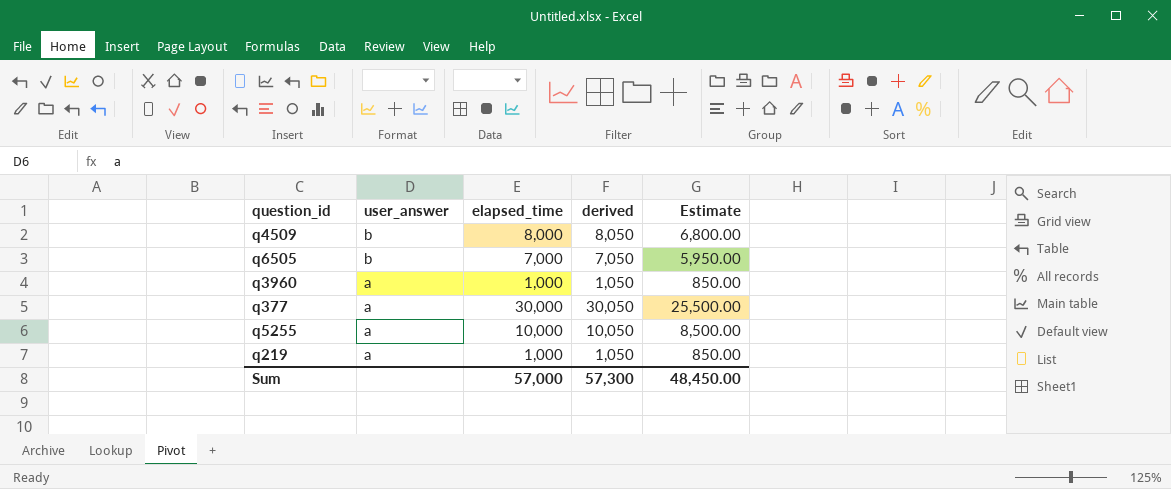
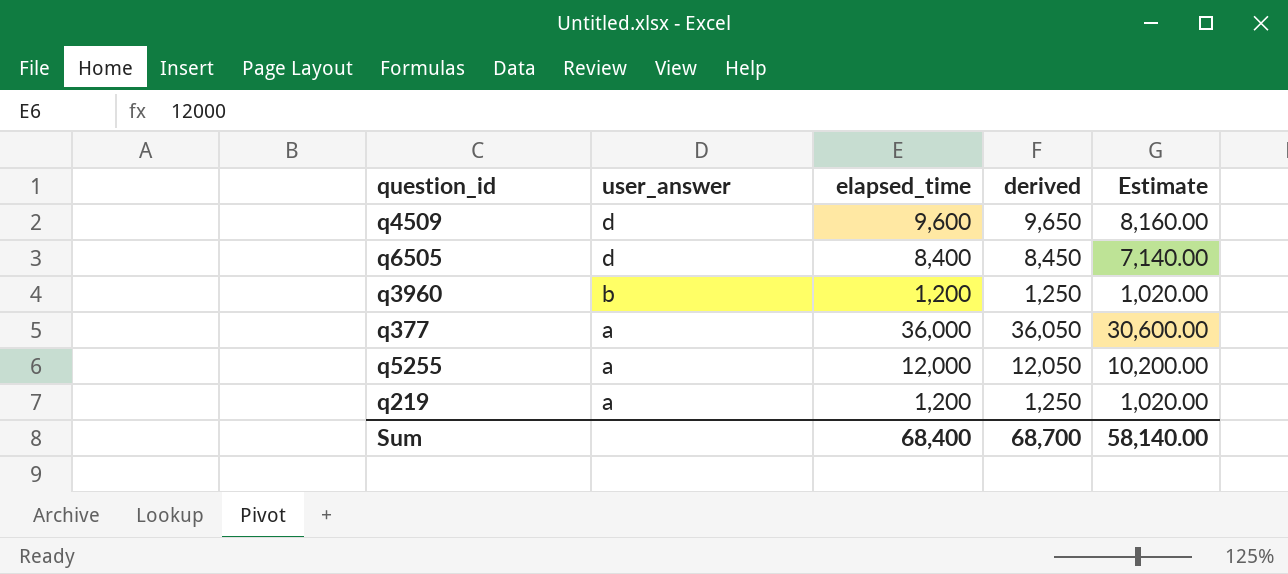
q4509 | user_answer: b -> d
q4509 | elapsed_time: 8,000 -> 9,600
q4509 | derived: 8,050 -> 9,650
q4509 | Estimate: 6,800.00 -> 8,160.00
q6505 | user_answer: b -> d
q6505 | elapsed_time: 7,000 -> 8,400
q6505 | derived: 7,050 -> 8,450
q6505 | Estimate: 5,950.00 -> 7,140.00
q3960 | user_answer: a -> b
q3960 | elapsed_time: 1,000 -> 1,200
q3960 | derived: 1,050 -> 1,250
q3960 | Estimate: 850.00 -> 1,020.00
q377 | elapsed_time: 30,000 -> 36,000
q377 | derived: 30,050 -> 36,050
q377 | Estimate: 25,500.00 -> 30,600.00
q5255 | elapsed_time: 10,000 -> 12,000
q5255 | derived: 10,050 -> 12,050
q5255 | Estimate: 8,500.00 -> 10,200.00
q219 | elapsed_time: 1,000 -> 1,200
q219 | derived: 1,050 -> 1,250
q219 | Estimate: 850.00 -> 1,020.00
Sum | elapsed_time: 57,000 -> 68,400
Sum | derived: 57,300 -> 68,700
Sum | Estimate: 48,450.00 -> 58,140.00

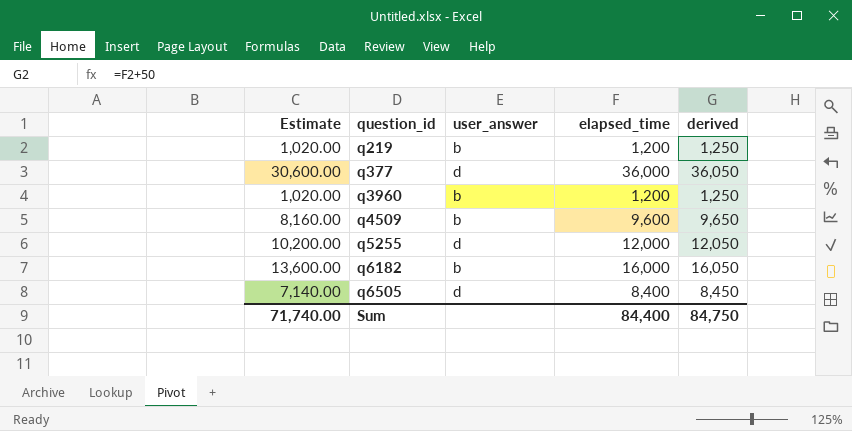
row order: user_answer descending -> question_id ascending
column Estimate | position: 5 -> 1
q219 | user_answer: a -> b
q377 | user_answer: a -> d
q4509 | user_answer: d -> b
q5255 | user_answer: a -> d
row q6182: none -> 13,600.00 | b | 16,000 | 16,050
Sum | Estimate: 58,140.00 -> 71,740.00
Sum | elapsed_time: 68,400 -> 84,400
Sum | derived: 68,700 -> 84,750

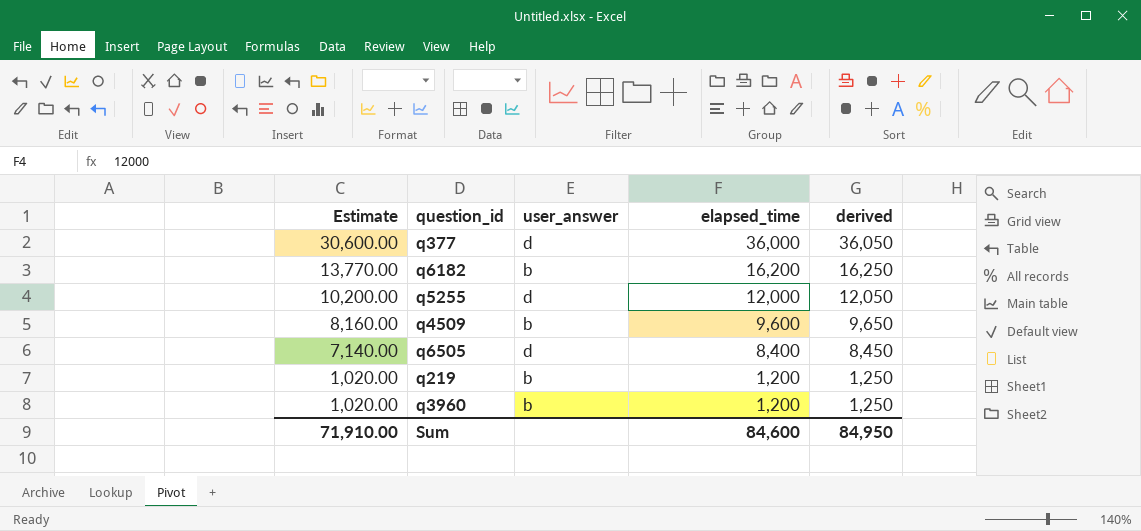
row order: question_id ascending -> Estimate descending
q6182 | Estimate: 13,600.00 -> 13,770.00
q6182 | elapsed_time: 16,000 -> 16,200
q6182 | derived: 16,050 -> 16,250
Sum | Estimate: 71,740.00 -> 71,910.00
Sum | elapsed_time: 84,400 -> 84,600
Sum | derived: 84,750 -> 84,950

